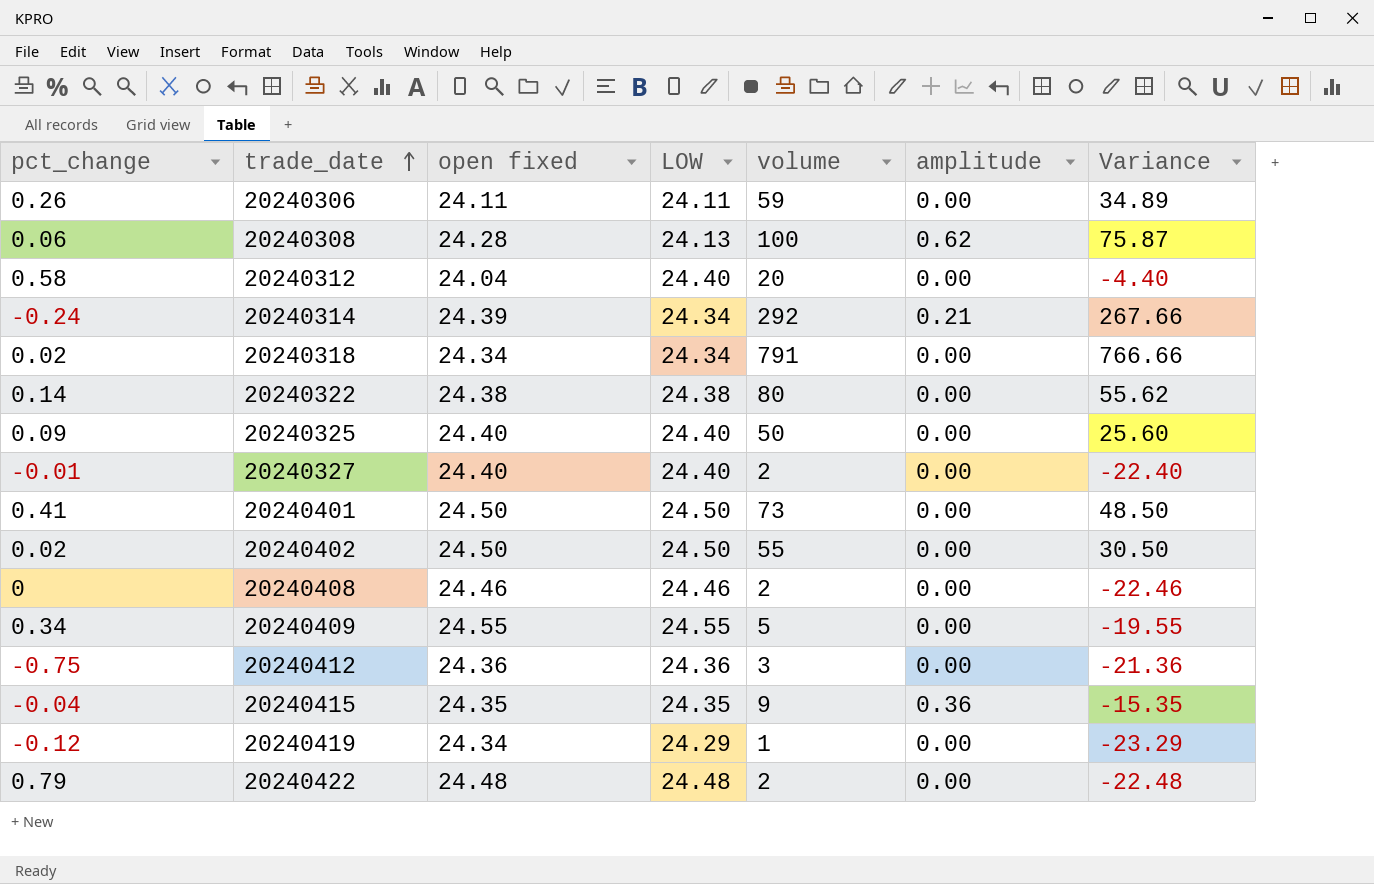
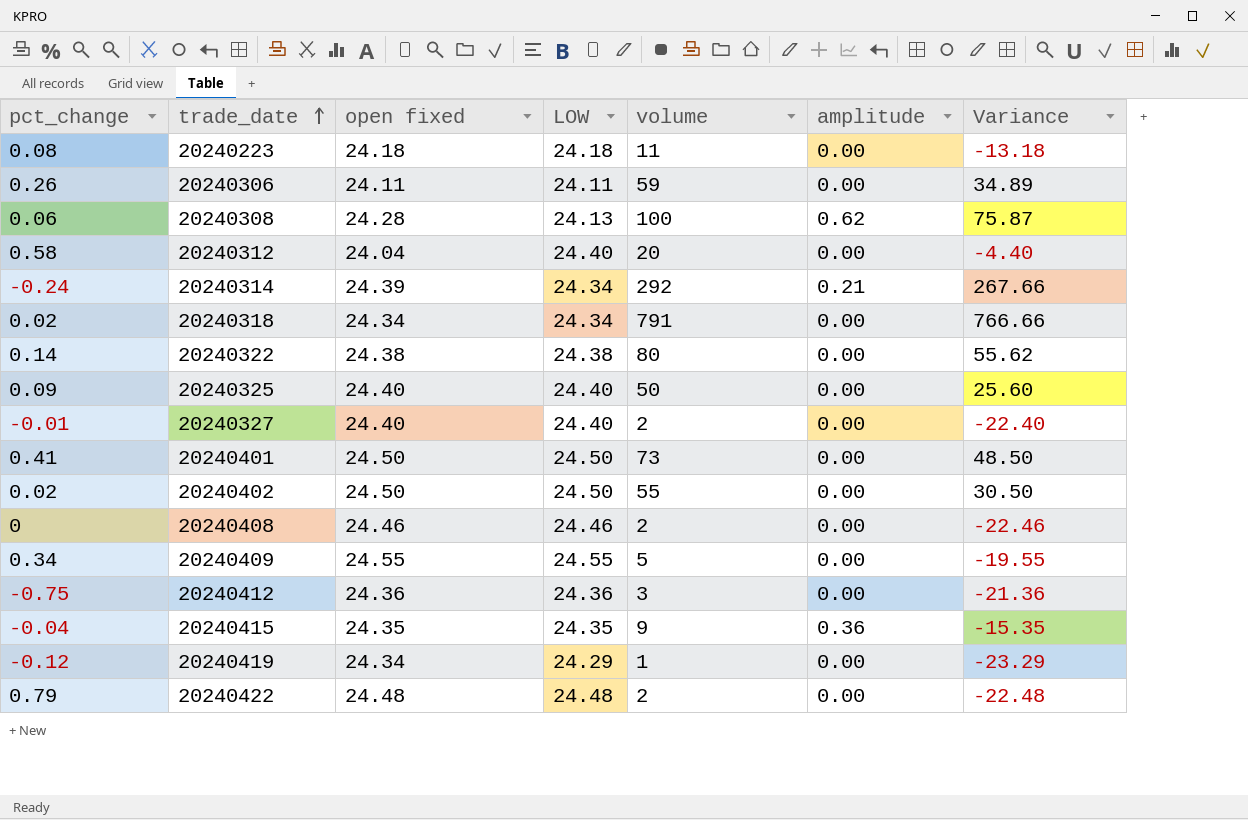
row 20240223: none -> 0.08 | 24.18 | 24.18 | 11 | 0.00 | -13.18

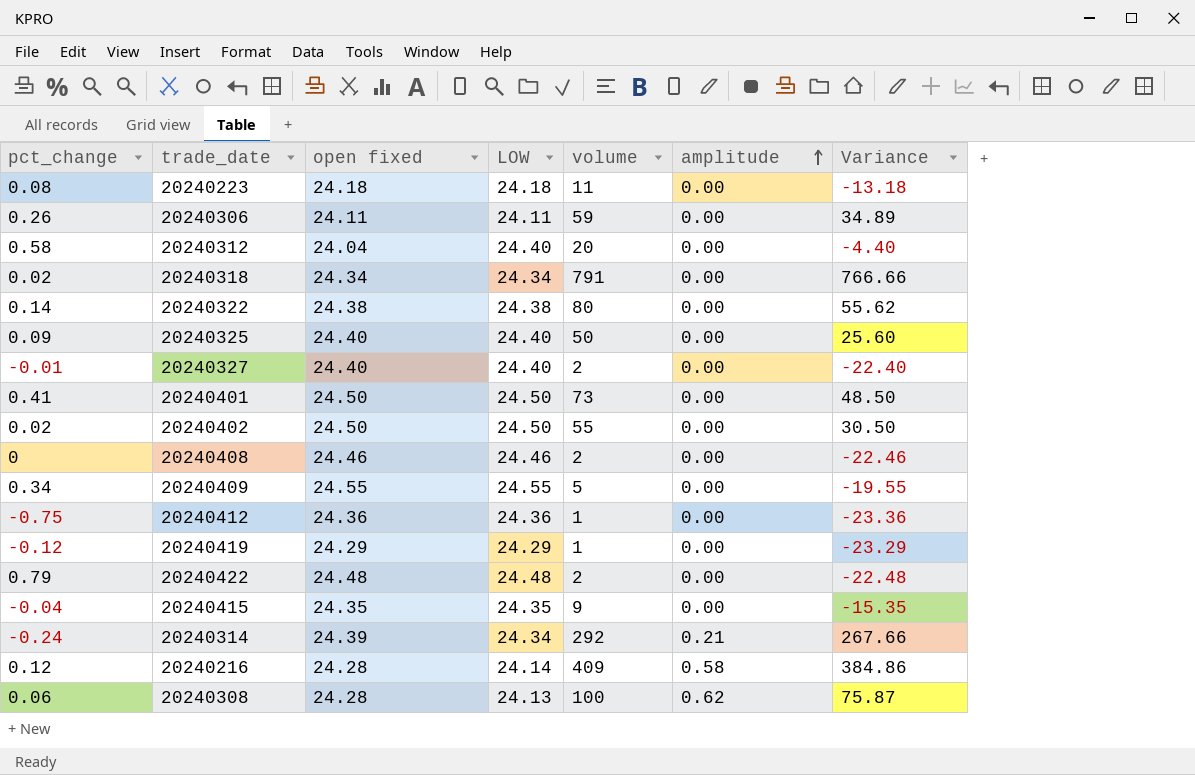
row order: trade_date ascending -> amplitude ascending
20240412 | volume: 3 -> 1
20240412 | Variance: -21.36 -> -23.36
20240419 | open fixed: 24.34 -> 24.29
20240415 | amplitude: 0.36 -> 0.00
row 20240216: none -> 0.12 | 24.28 | 24.14 | 409 | 0.58 | 384.86

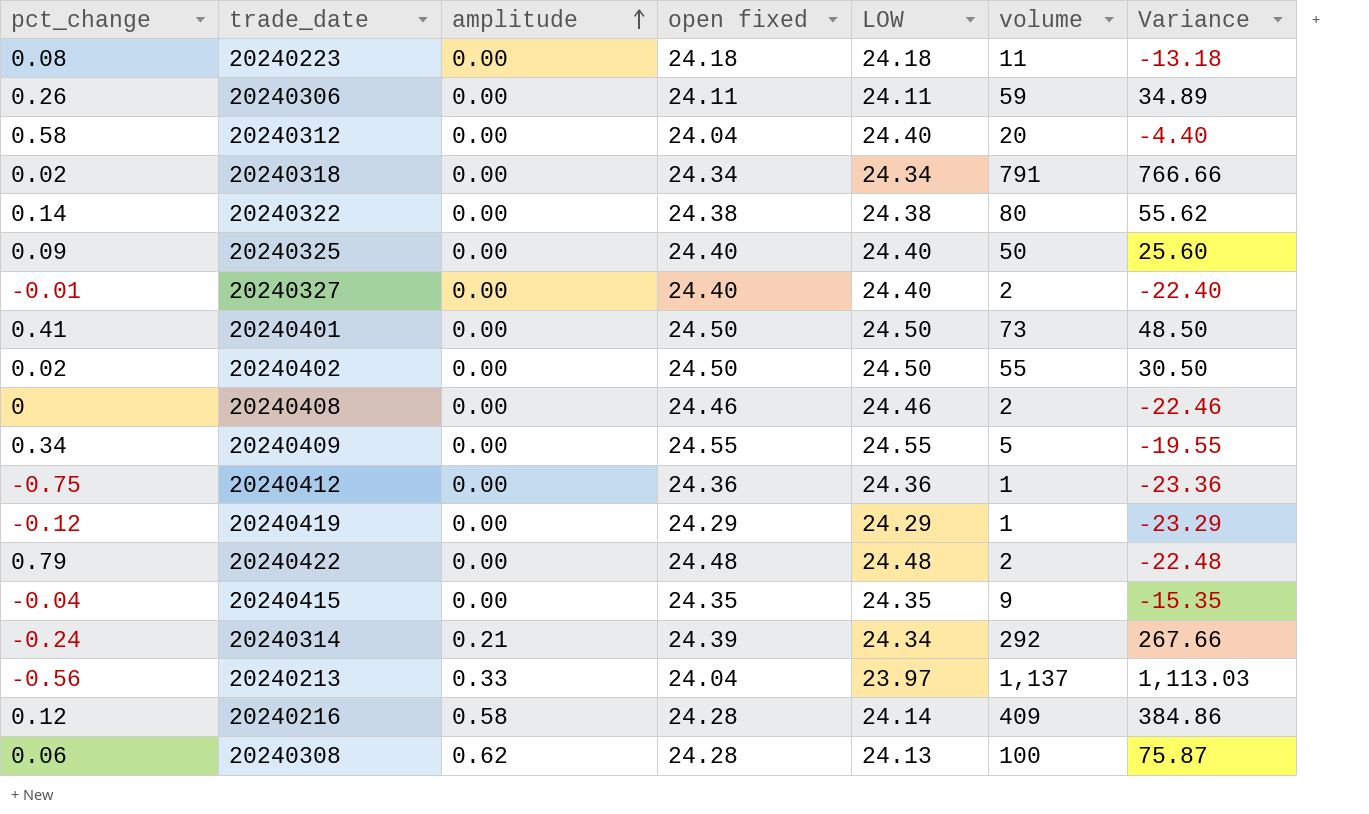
column amplitude | position: 6 -> 3
row 20240213: none -> -0.56 | 0.33 | 24.04 | 23.97 | 1,137 | 1,113.03

